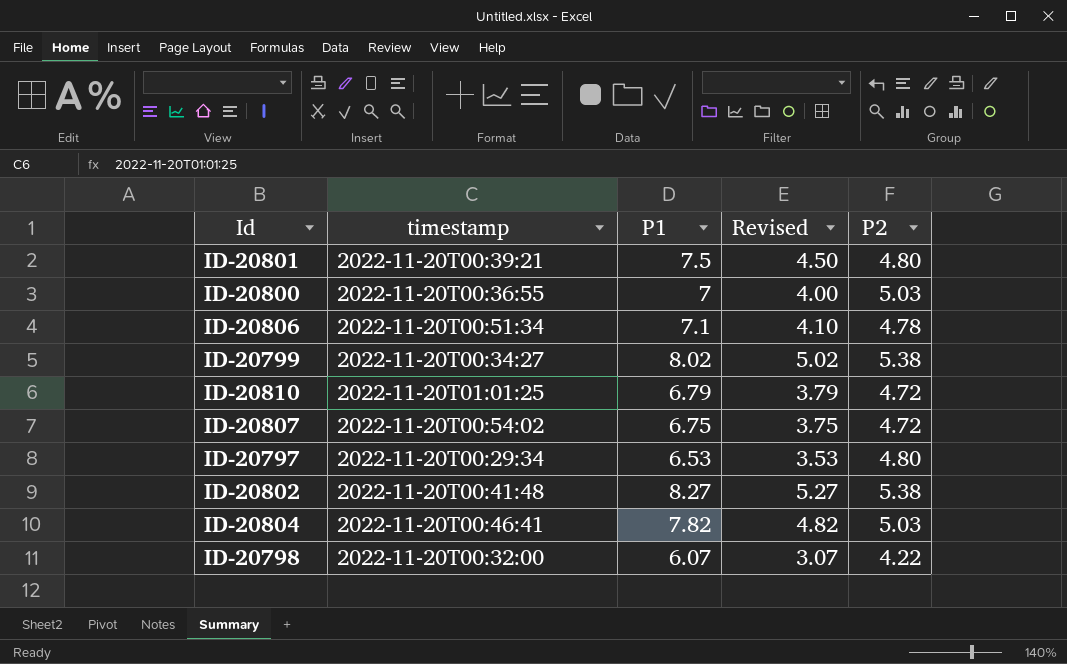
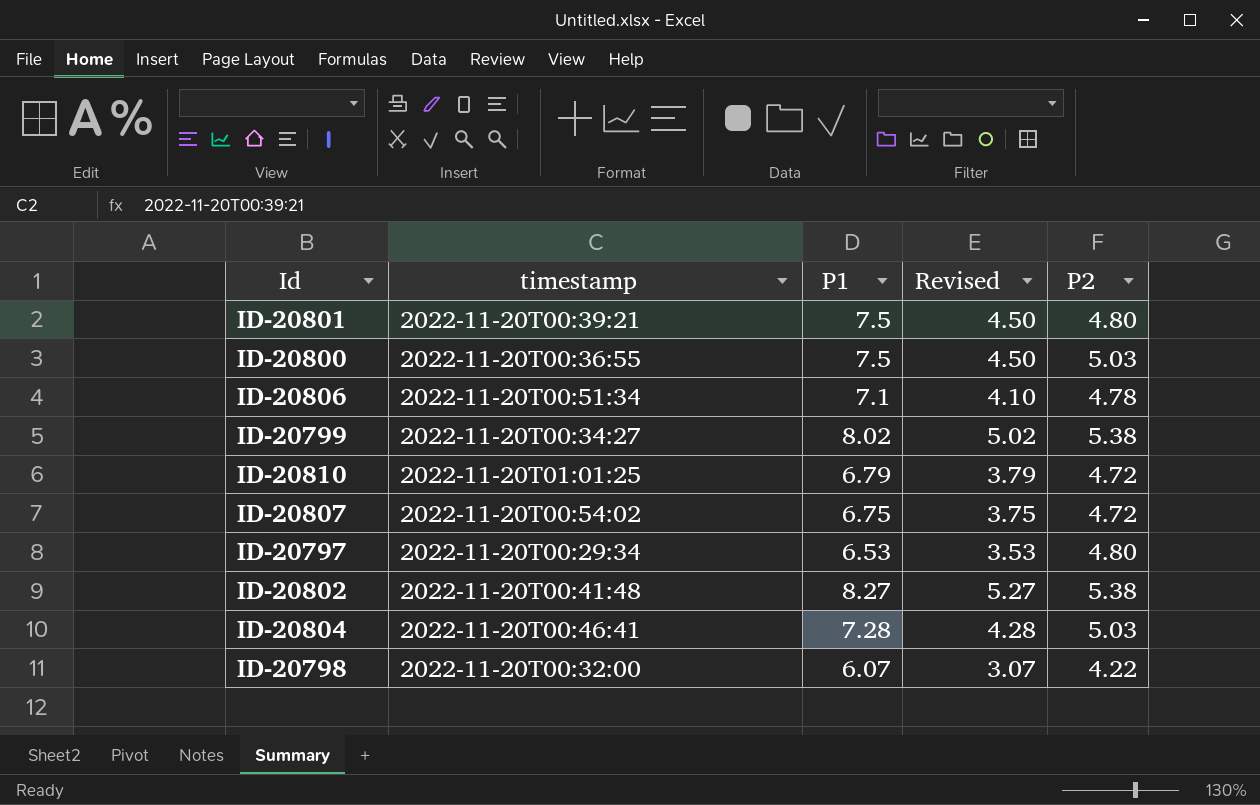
ID-20800 | P1: 7 -> 7.5
ID-20800 | Revised: 4.00 -> 4.50
ID-20804 | P1: 7.82 -> 7.28
ID-20804 | Revised: 4.82 -> 4.28

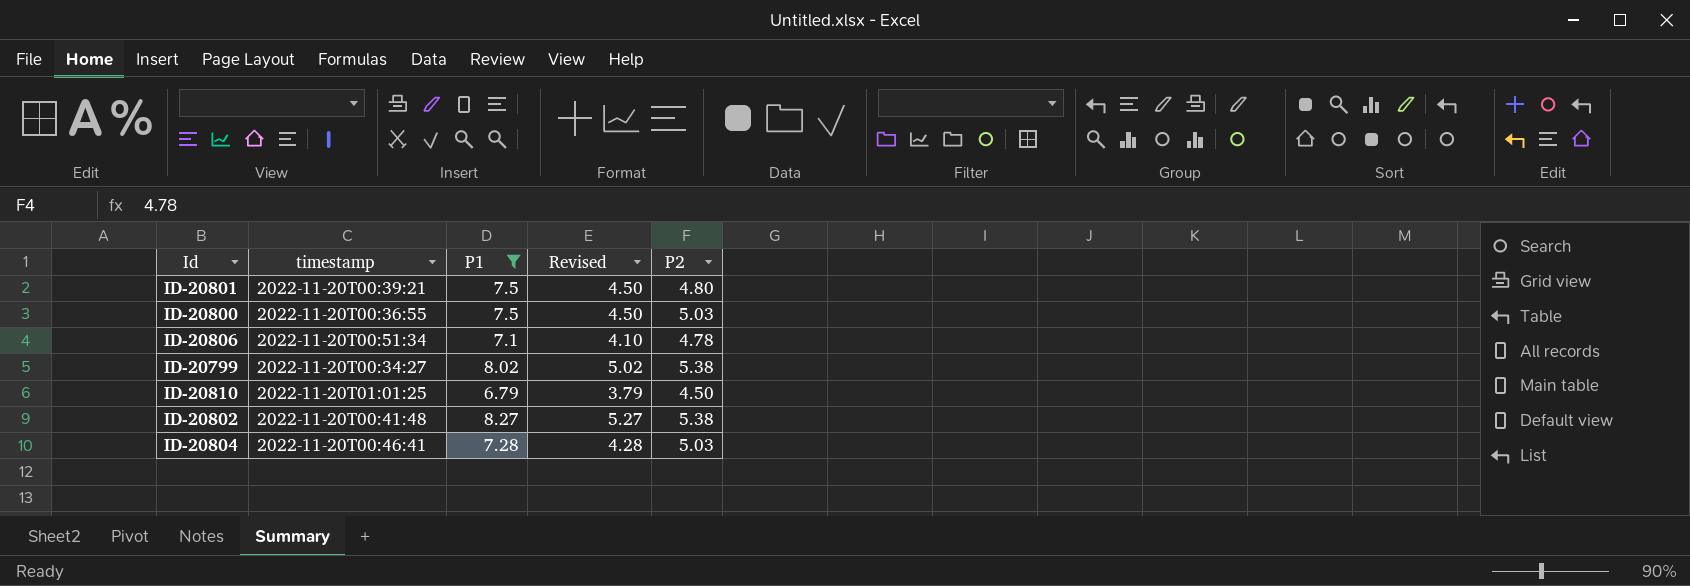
filter: none -> P1 >= 6.79
ID-20810 | P2: 4.72 -> 4.50

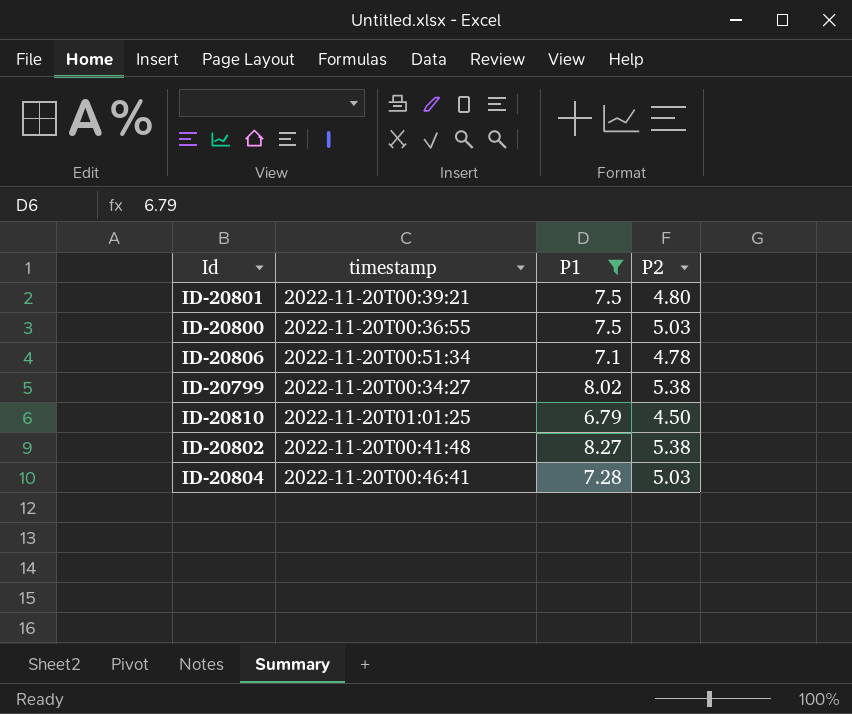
column Revised | formula: [P1] - 3 -> none

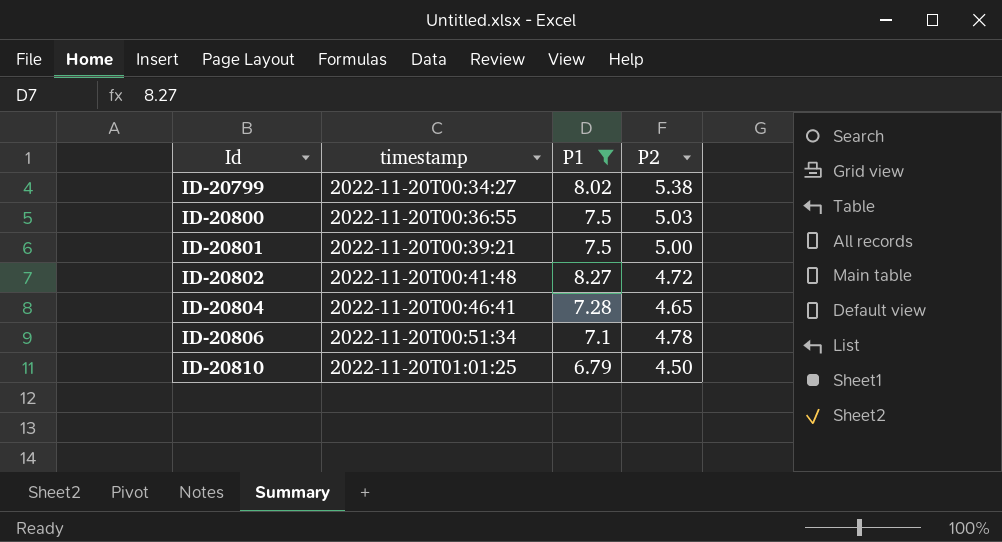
row order: none -> Id ascending
ID-20801 | P2: 4.80 -> 5.00
ID-20802 | P2: 5.38 -> 4.72
ID-20804 | P2: 5.03 -> 4.65

